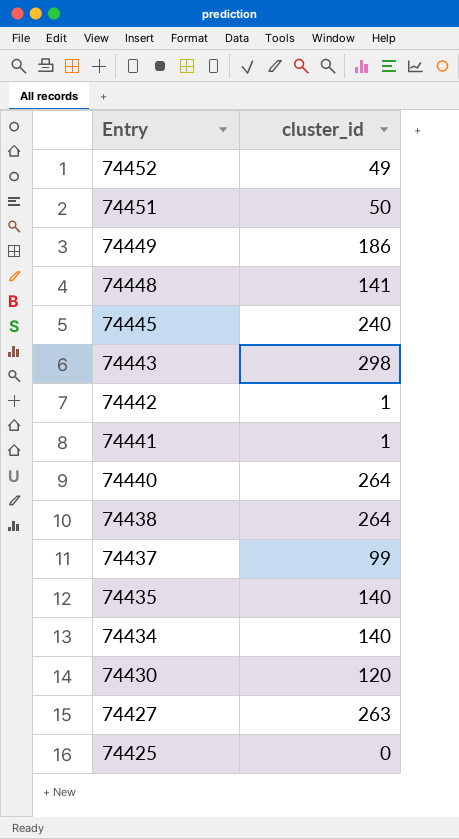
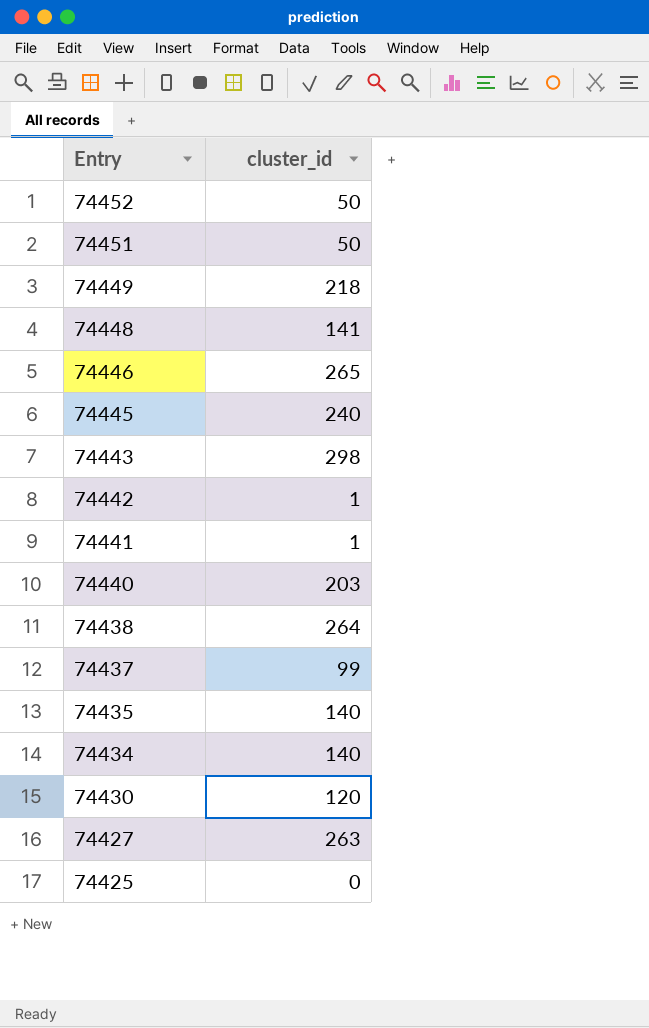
74452 | cluster_id: 49 -> 50
74449 | cluster_id: 186 -> 218
row 74446: none -> 265
74440 | cluster_id: 264 -> 203

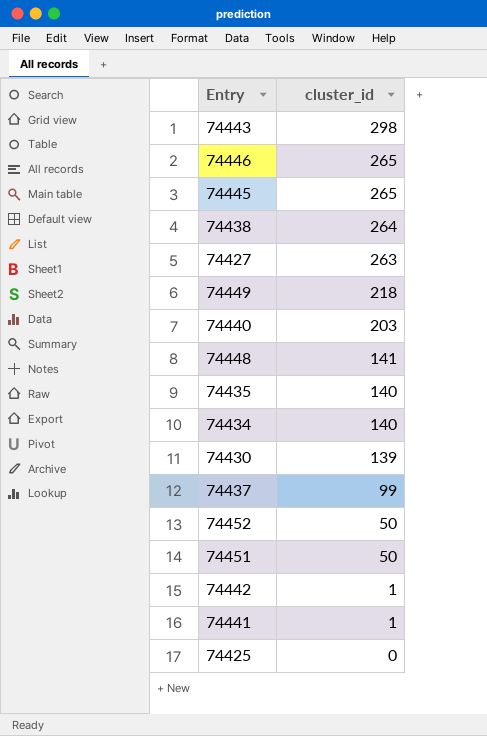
row order: Entry descending -> cluster_id descending
74445 | cluster_id: 240 -> 265
74430 | cluster_id: 120 -> 139

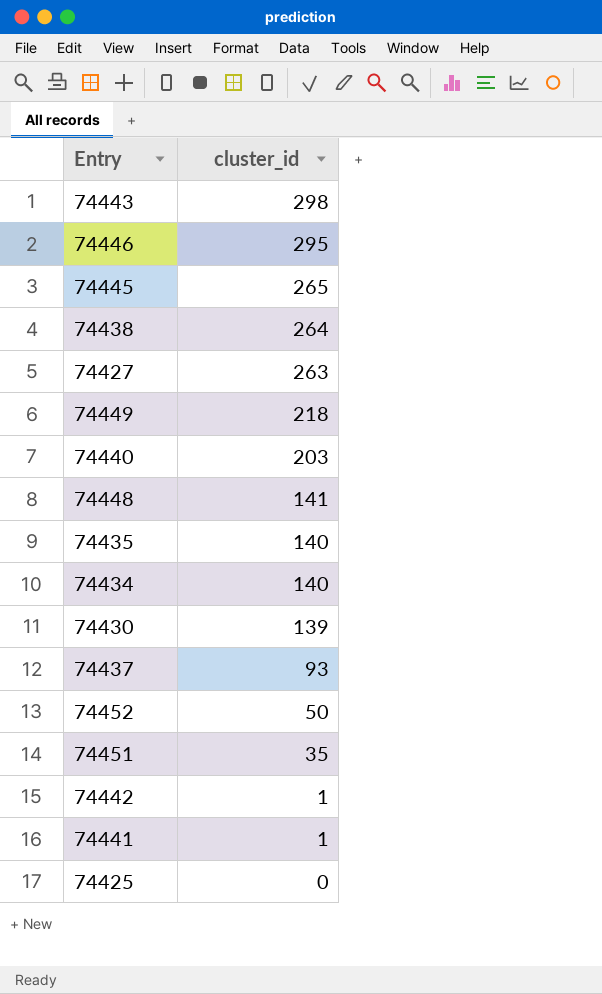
74446 | cluster_id: 265 -> 295
74437 | cluster_id: 99 -> 93
74451 | cluster_id: 50 -> 35

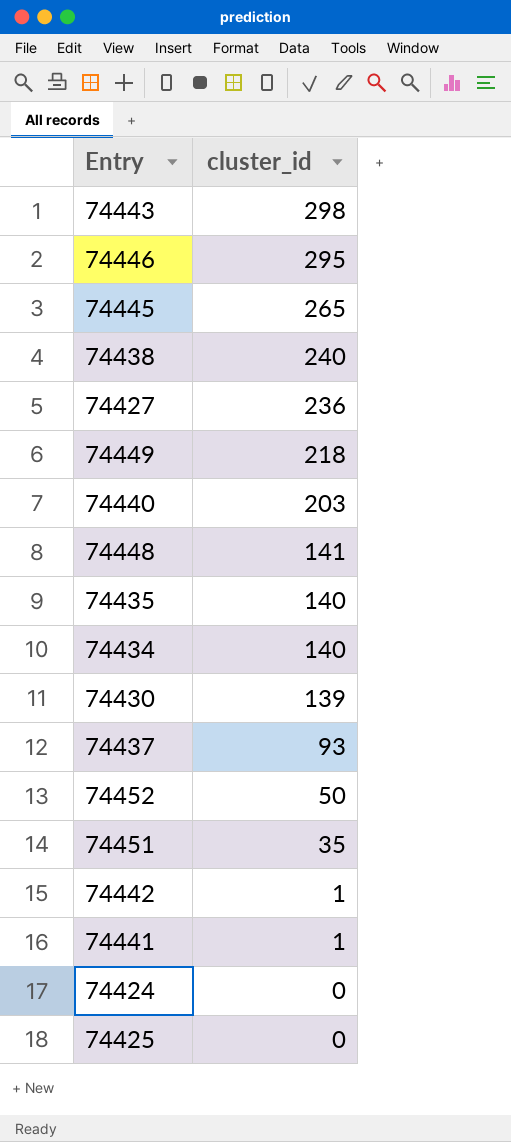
74438 | cluster_id: 264 -> 240
74427 | cluster_id: 263 -> 236
row 74424: none -> 0

